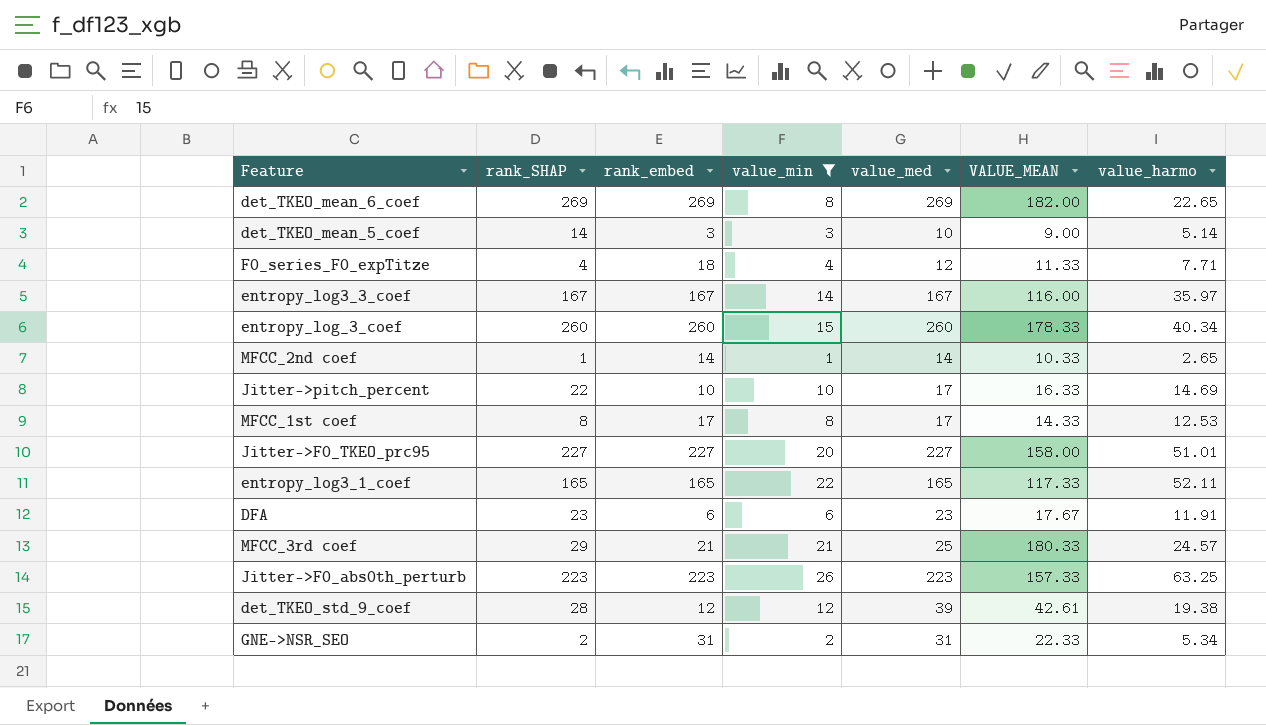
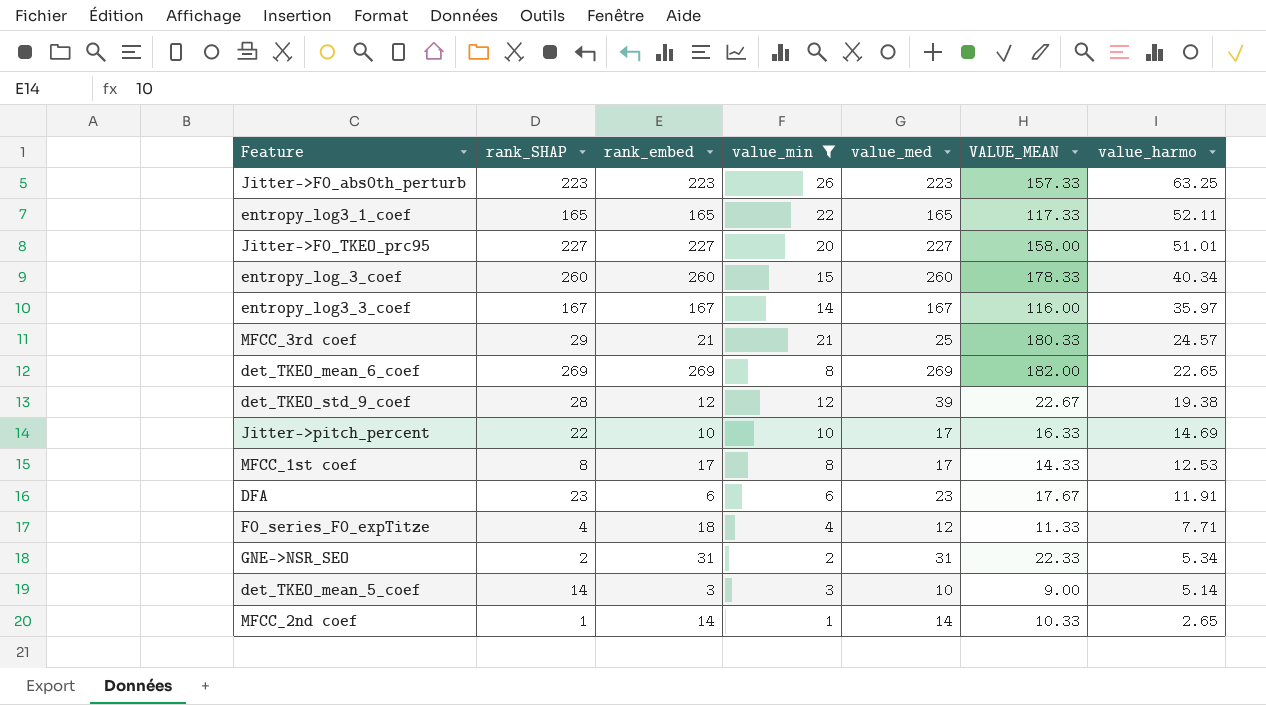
row order: none -> value_harmo descending
det_TKEO_std_9_coef | VALUE_MEAN: 42.61 -> 22.67

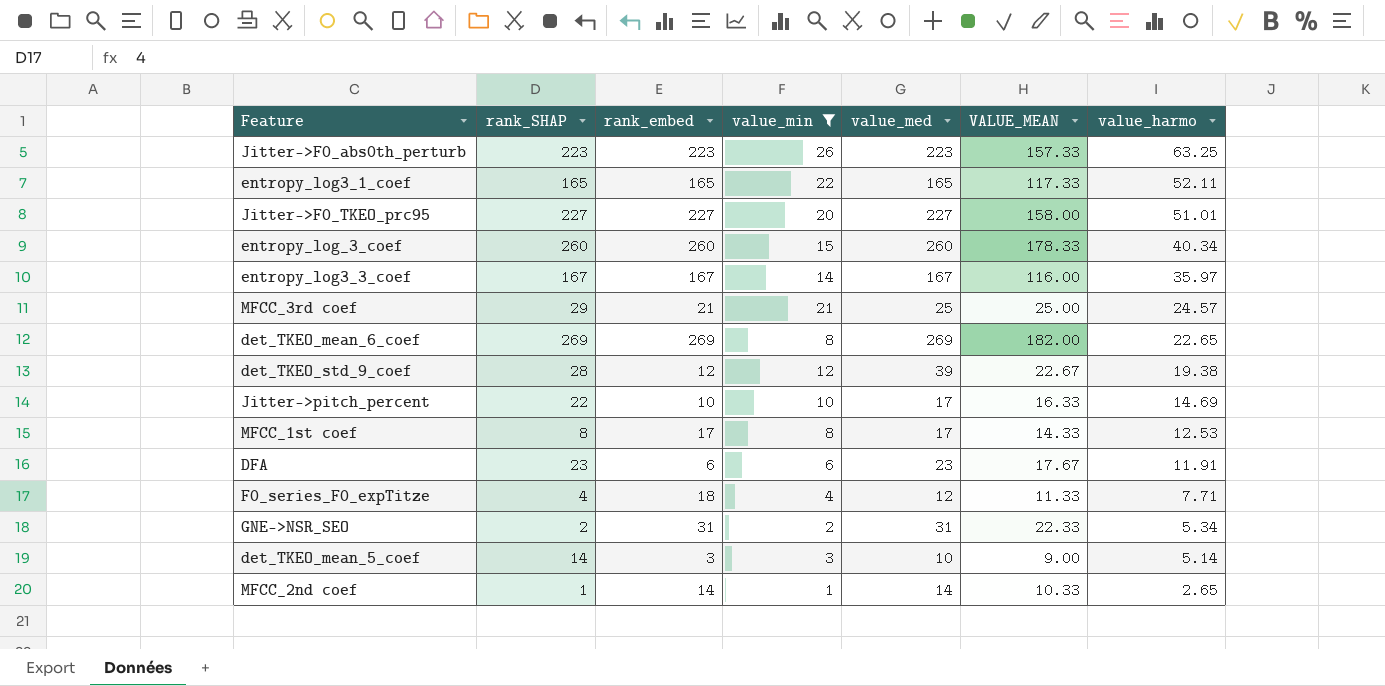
MFCC_3rd coef | VALUE_MEAN: 180.33 -> 25.00

